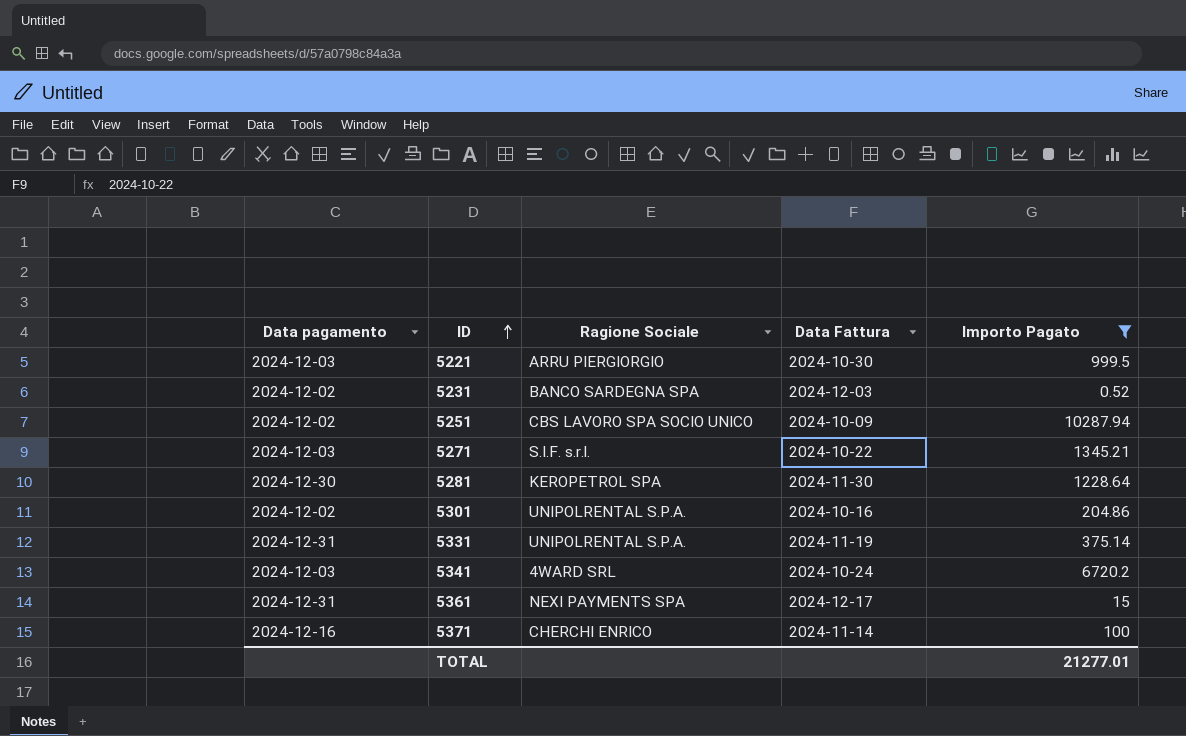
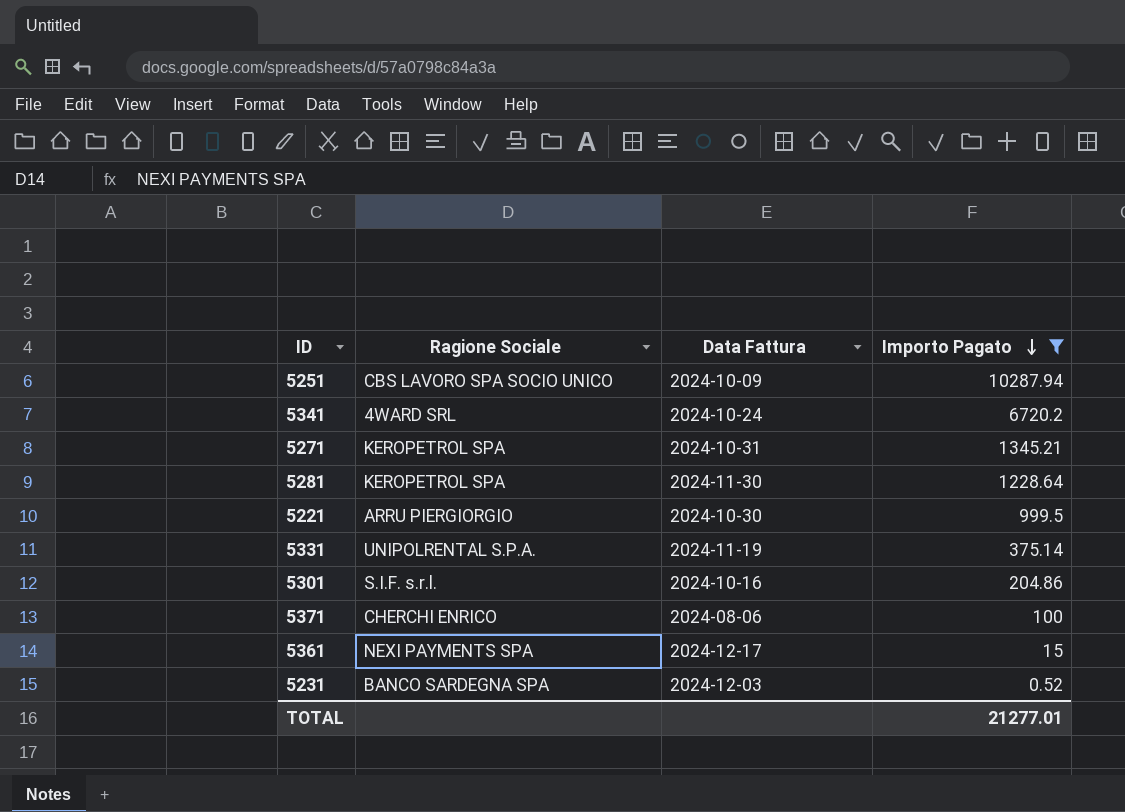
row order: ID ascending -> Importo Pagato descending
column Data pagamento | position: 1 -> none
5271 | Ragione Sociale: S.I.F. s.r.l. -> KEROPETROL SPA
5271 | Data Fattura: 2024-10-22 -> 2024-10-31
5301 | Ragione Sociale: UNIPOLRENTAL S.P.A. -> S.I.F. s.r.l.
5371 | Data Fattura: 2024-11-14 -> 2024-08-06

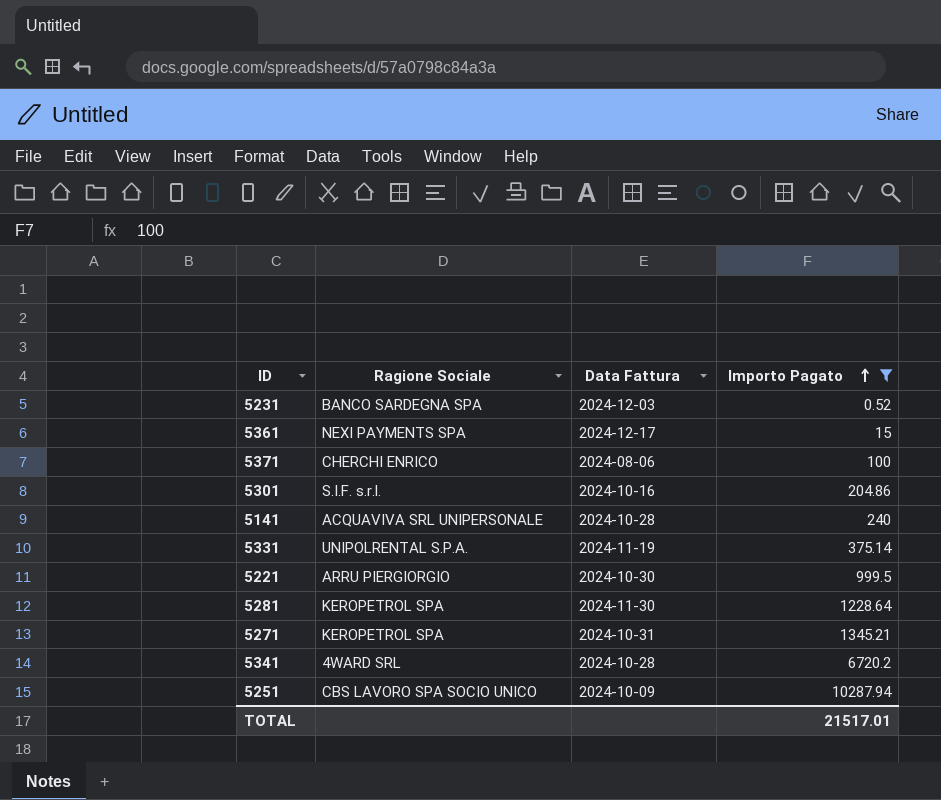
row order: Importo Pagato descending -> Importo Pagato ascending
row 5141: none -> ACQUAVIVA SRL UNIPERSONALE | 2024-10-28 | 240
5341 | Data Fattura: 2024-10-24 -> 2024-10-28
TOTAL | Importo Pagato: 21277.01 -> 21517.01

